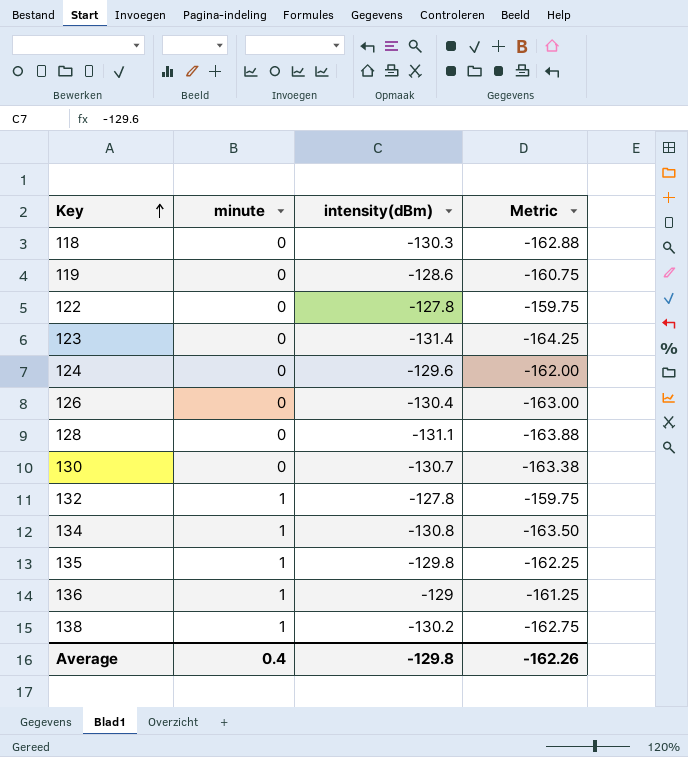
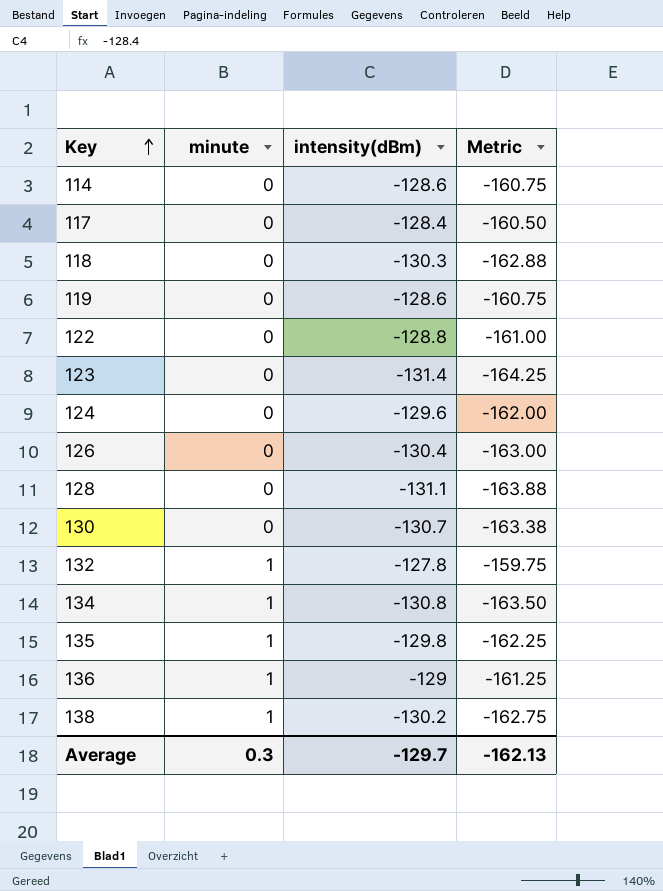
row 114: none -> 0 | -128.6 | -160.75
row 117: none -> 0 | -128.4 | -160.50
122 | intensity(dBm): -127.8 -> -128.8
122 | Metric: -159.75 -> -161.00
Average | minute: 0.4 -> 0.3
Average | intensity(dBm): -129.8 -> -129.7
Average | Metric: -162.26 -> -162.13

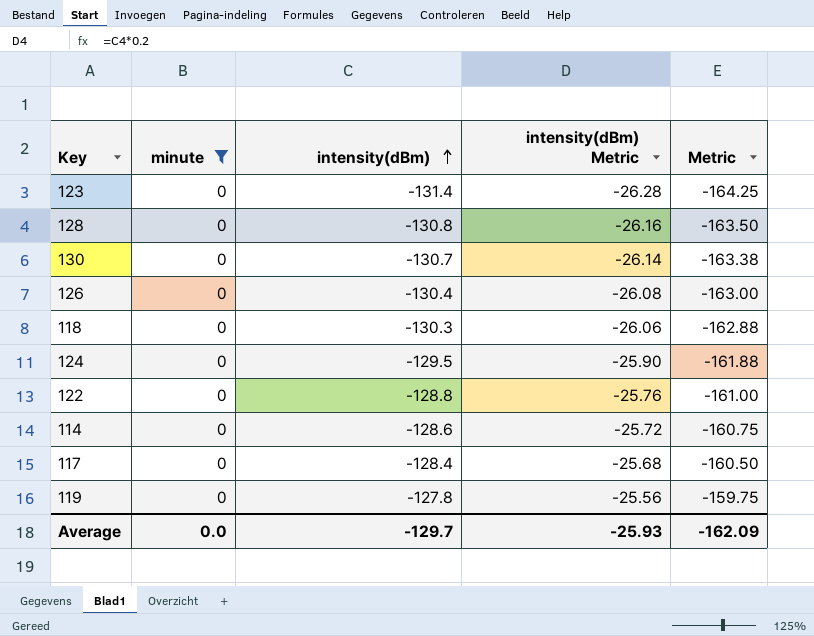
filter: none -> minute = 0
row order: Key ascending -> intensity(dBm) ascending
column intensity(dBm) Metric | formula: none -> [intensity(dBm)] * 0.2
128 | intensity(dBm): -131.1 -> -130.8
128 | Metric: -163.88 -> -163.50
124 | intensity(dBm): -129.6 -> -129.5
124 | Metric: -162.00 -> -161.88
119 | intensity(dBm): -128.6 -> -127.8
119 | Metric: -160.75 -> -159.75
Average | minute: 0.3 -> 0.0
Average | Metric: -162.13 -> -162.09

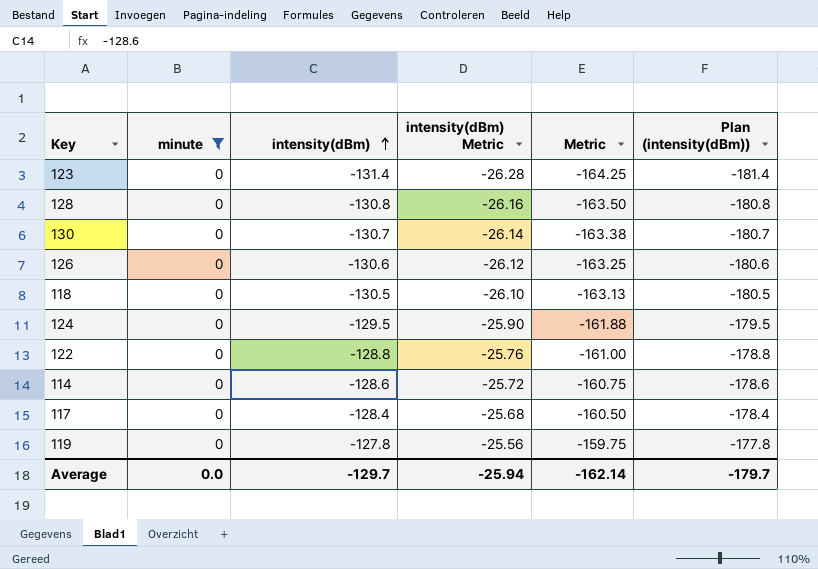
column Plan (intensity(dBm)) | formula: none -> [intensity(dBm)] - 50
126 | intensity(dBm): -130.4 -> -130.6
126 | intensity(dBm) Metric: -26.08 -> -26.12
126 | Metric: -163.00 -> -163.25
118 | intensity(dBm): -130.3 -> -130.5
118 | intensity(dBm) Metric: -26.06 -> -26.10
118 | Metric: -162.88 -> -163.13
Average | intensity(dBm) Metric: -25.93 -> -25.94
Average | Metric: -162.09 -> -162.14

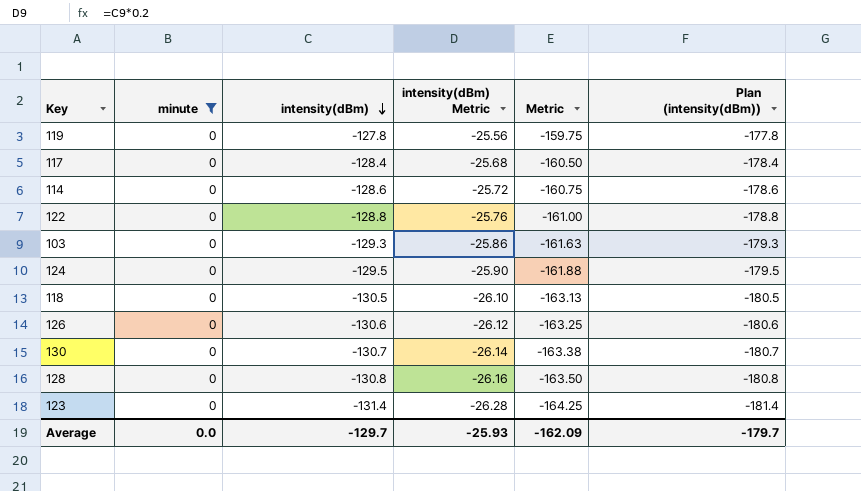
row order: intensity(dBm) ascending -> intensity(dBm) descending
row 103: none -> 0 | -129.3 | -25.86 | -161.63 | -179.3
Average | intensity(dBm) Metric: -25.94 -> -25.93
Average | Metric: -162.14 -> -162.09

